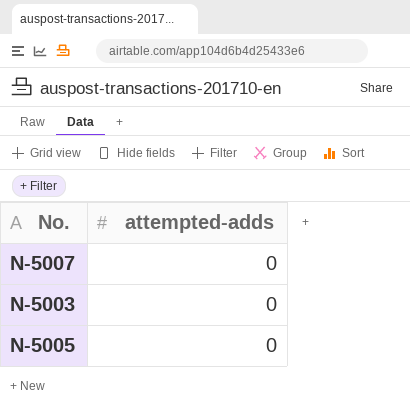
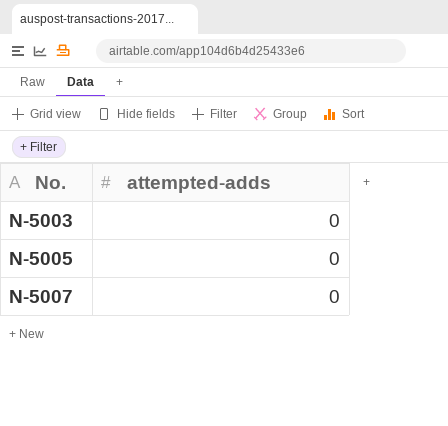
row order: none -> No. ascending

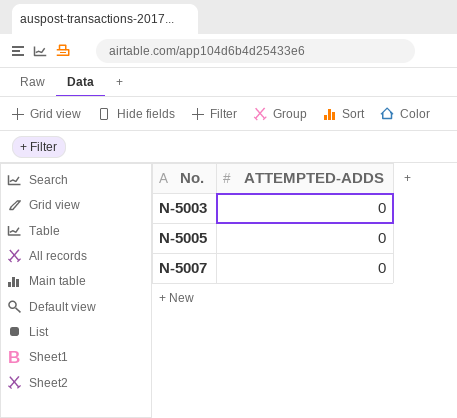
column name: attempted-adds -> ATTEMPTED-ADDS

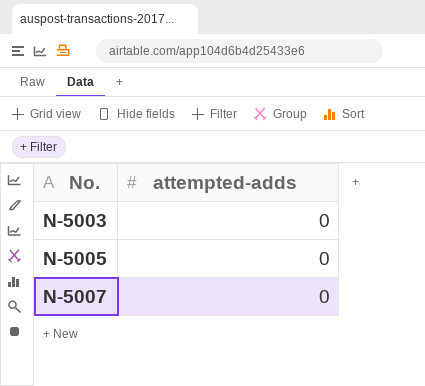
column name: ATTEMPTED-ADDS -> attempted-adds

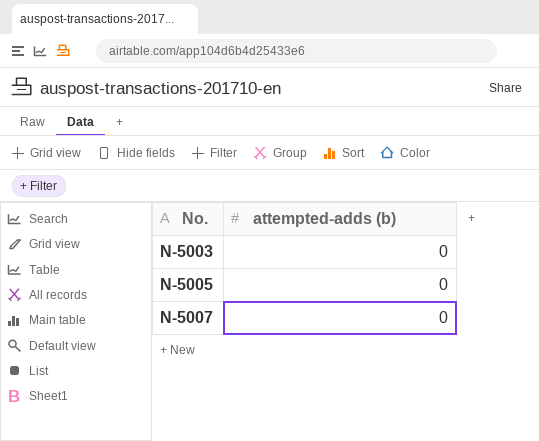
column name: attempted-adds -> attempted-adds (b)

